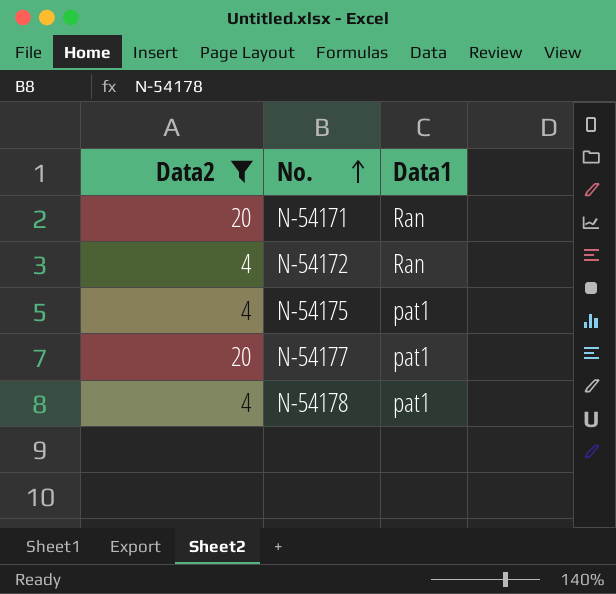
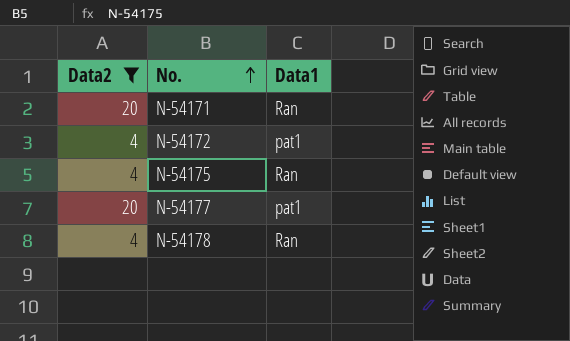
N-54172 | Data1: Ran -> pat1
N-54175 | Data1: pat1 -> Ran
N-54178 | Data1: pat1 -> Ran

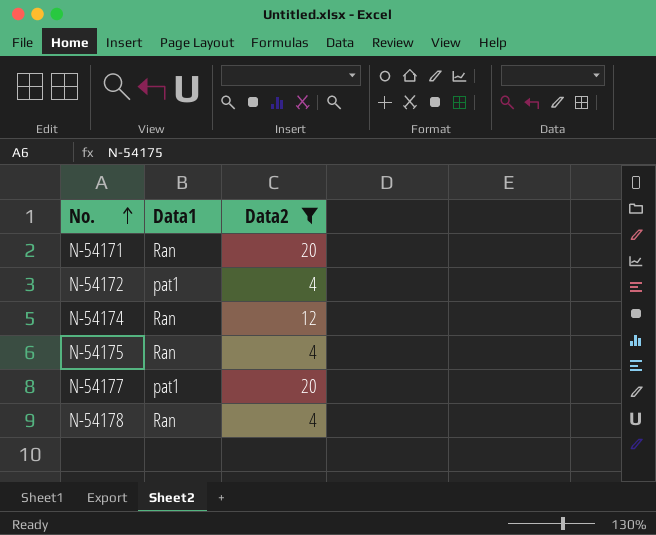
column Data2 | position: 1 -> 3
row N-54174: none -> Ran | 12

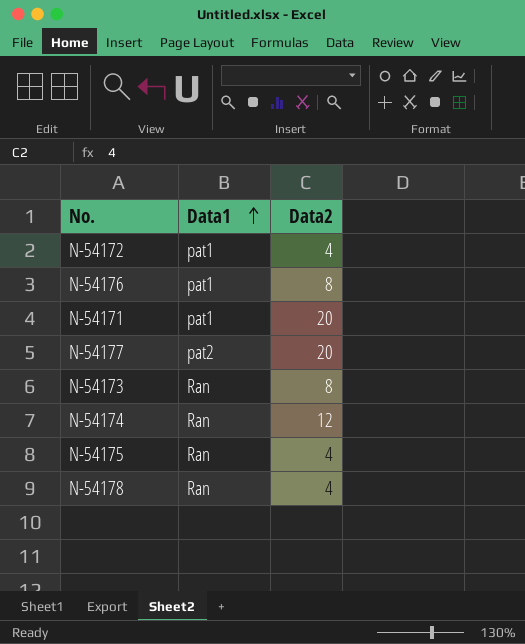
filter: Data2 != 8 -> none
row order: No. ascending -> Data1 ascending
N-54171 | Data1: Ran -> pat1
N-54177 | Data1: pat1 -> pat2

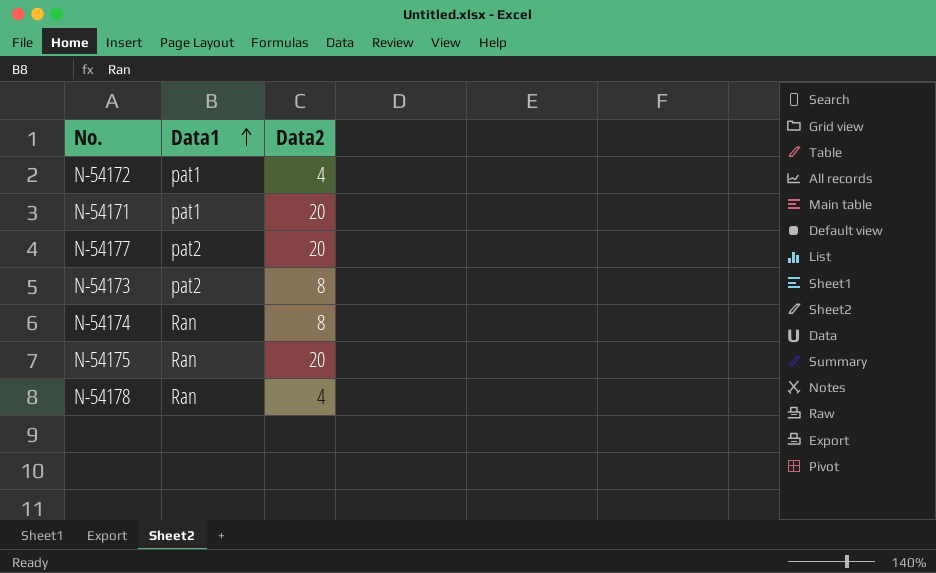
row N-54176: pat1 | 8 -> none
N-54173 | Data1: Ran -> pat2
N-54174 | Data2: 12 -> 8
N-54175 | Data2: 4 -> 20

